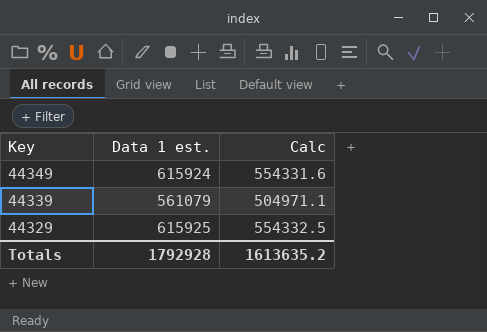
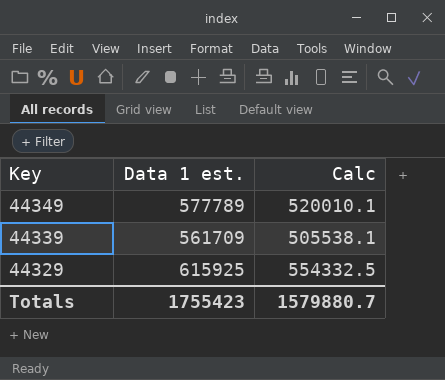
44349 | Data 1 est.: 615924 -> 577789
44349 | Calc: 554331.6 -> 520010.1
44339 | Data 1 est.: 561079 -> 561709
44339 | Calc: 504971.1 -> 505538.1
Totals | Data 1 est.: 1792928 -> 1755423
Totals | Calc: 1613635.2 -> 1579880.7

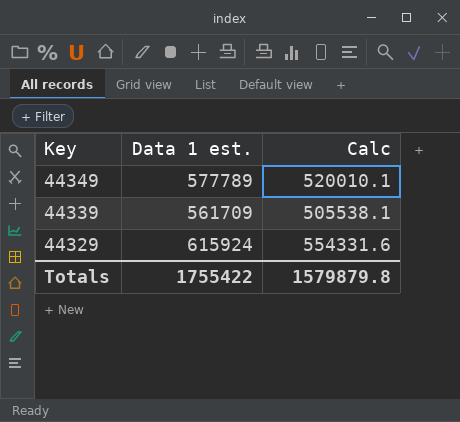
44329 | Data 1 est.: 615925 -> 615924
44329 | Calc: 554332.5 -> 554331.6
Totals | Data 1 est.: 1755423 -> 1755422
Totals | Calc: 1579880.7 -> 1579879.8

